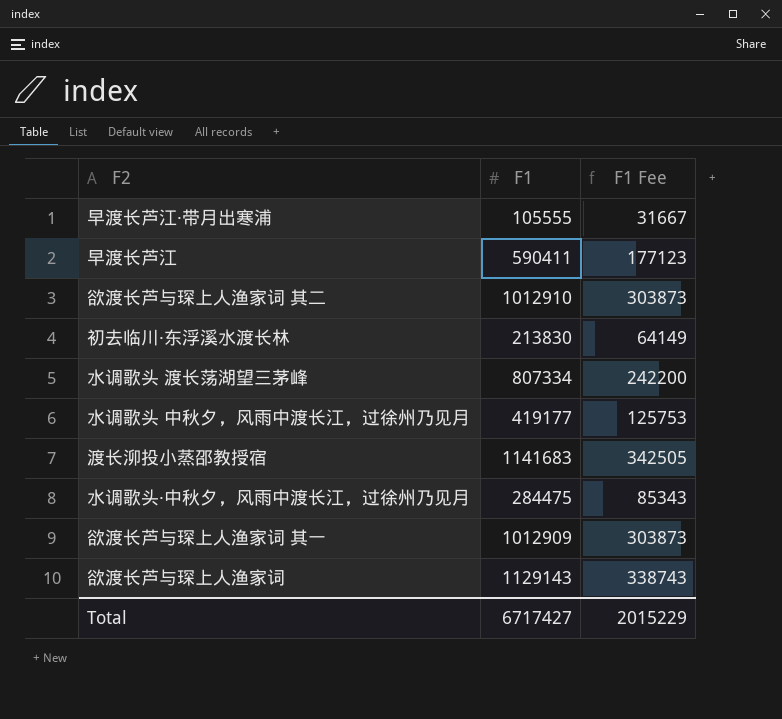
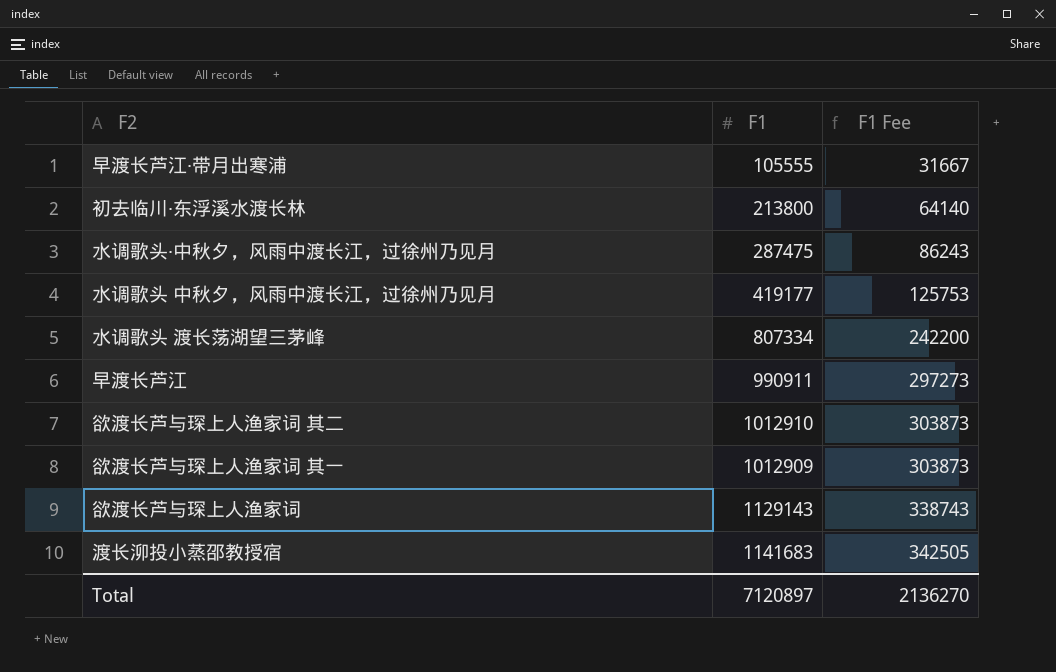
row order: none -> F1 Fee ascending
初去临川·东浮溪水渡长林 | F1: 213830 -> 213800
初去临川·东浮溪水渡长林 | F1 Fee: 64149 -> 64140
水调歌头·中秋夕，风雨中渡长江，过徐州乃见月 | F1: 284475 -> 287475
水调歌头·中秋夕，风雨中渡长江，过徐州乃见月 | F1 Fee: 85343 -> 86243
早渡长芦江 | F1: 590411 -> 990911
早渡长芦江 | F1 Fee: 177123 -> 297273
Total | F1: 6717427 -> 7120897
Total | F1 Fee: 2015229 -> 2136270

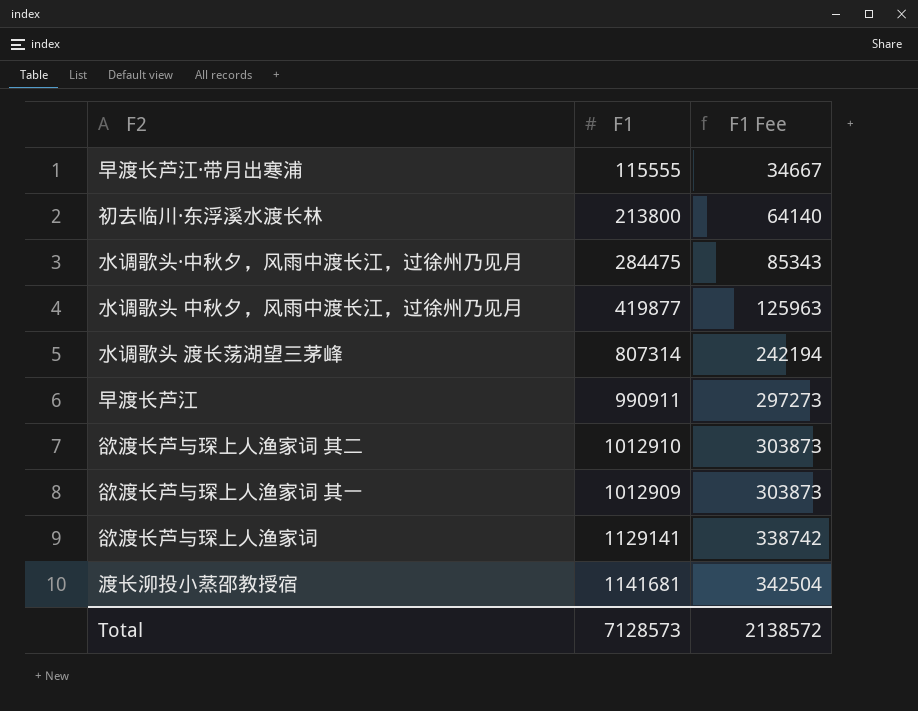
早渡长芦江·带月出寒浦 | F1: 105555 -> 115555
早渡长芦江·带月出寒浦 | F1 Fee: 31667 -> 34667
水调歌头·中秋夕，风雨中渡长江，过徐州乃见月 | F1: 287475 -> 284475
水调歌头·中秋夕，风雨中渡长江，过徐州乃见月 | F1 Fee: 86243 -> 85343
水调歌头 中秋夕，风雨中渡长江，过徐州乃见月 | F1: 419177 -> 419877
水调歌头 中秋夕，风雨中渡长江，过徐州乃见月 | F1 Fee: 125753 -> 125963
水调歌头 渡长荡湖望三茅峰 | F1: 807334 -> 807314
水调歌头 渡长荡湖望三茅峰 | F1 Fee: 242200 -> 242194
欲渡长芦与琛上人渔家词 | F1: 1129143 -> 1129141
欲渡长芦与琛上人渔家词 | F1 Fee: 338743 -> 338742
渡长泖投小蒸邵教授宿 | F1: 1141683 -> 1141681
渡长泖投小蒸邵教授宿 | F1 Fee: 342505 -> 342504
Total | F1: 7120897 -> 7128573
Total | F1 Fee: 2136270 -> 2138572

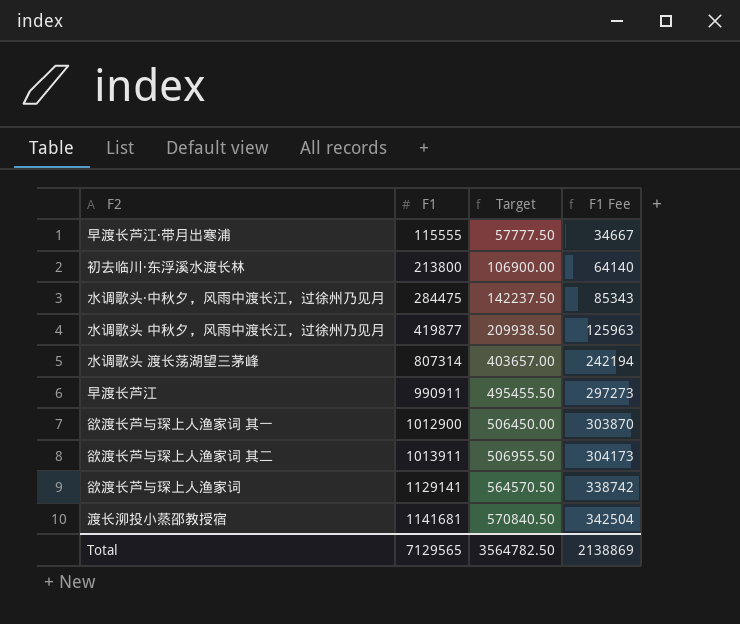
row order: F1 Fee ascending -> F1 ascending
column Target | formula: none -> [F1] * 0.5
欲渡长芦与琛上人渔家词 其一 | F1: 1012909 -> 1012900
欲渡长芦与琛上人渔家词 其一 | F1 Fee: 303873 -> 303870
欲渡长芦与琛上人渔家词 其二 | F1: 1012910 -> 1013911
欲渡长芦与琛上人渔家词 其二 | F1 Fee: 303873 -> 304173
Total | F1: 7128573 -> 7129565
Total | F1 Fee: 2138572 -> 2138869

